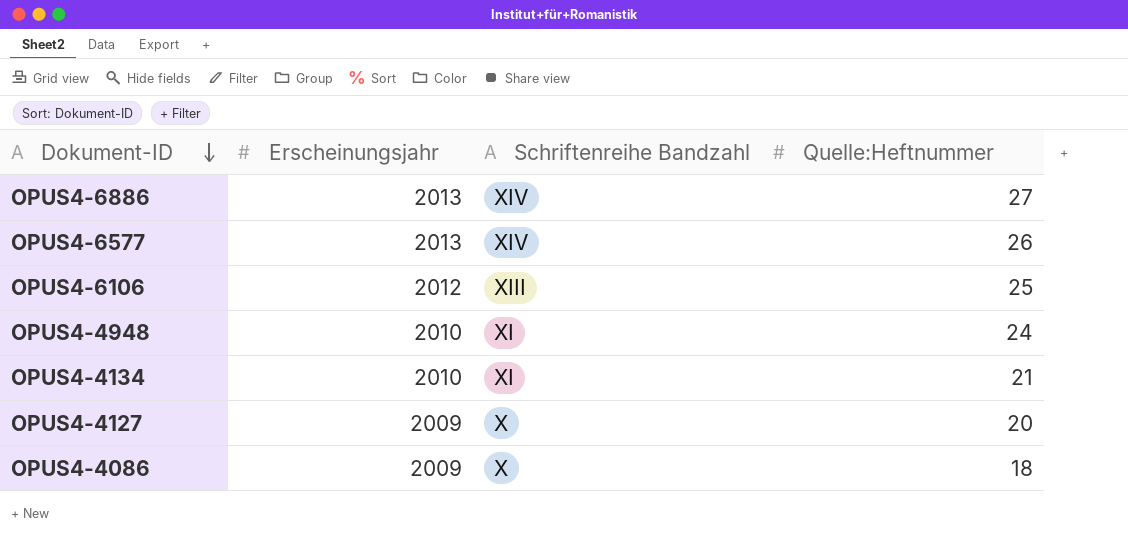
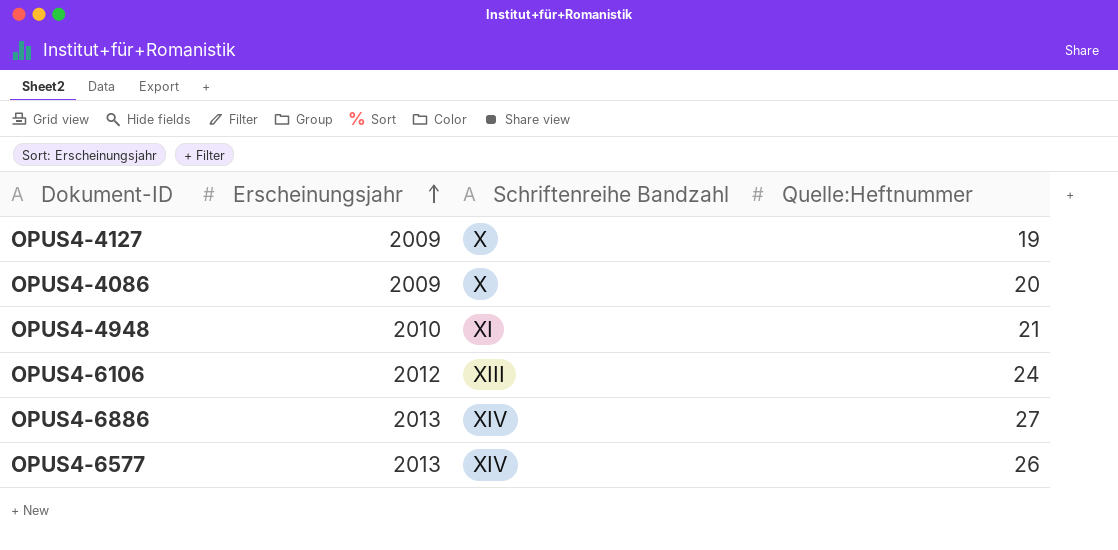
row order: Dokument-ID descending -> Erscheinungsjahr ascending
row OPUS4-4134: 2010 | XI | 21 -> none
OPUS4-4127 | Quelle:Heftnummer: 20 -> 19
OPUS4-4086 | Quelle:Heftnummer: 18 -> 20
OPUS4-4948 | Quelle:Heftnummer: 24 -> 21
OPUS4-6106 | Quelle:Heftnummer: 25 -> 24

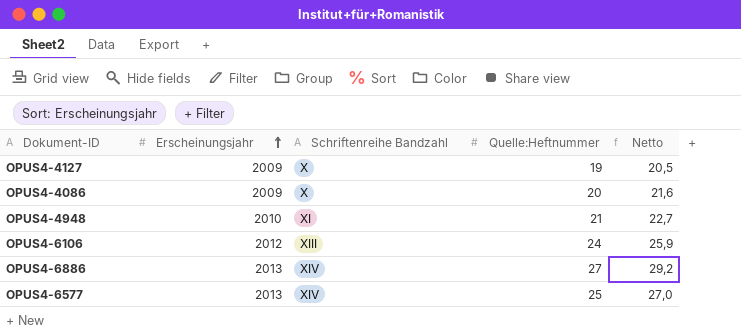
column Netto | formula: none -> [Quelle:Heftnummer] * 1,08
OPUS4-6577 | Quelle:Heftnummer: 26 -> 25

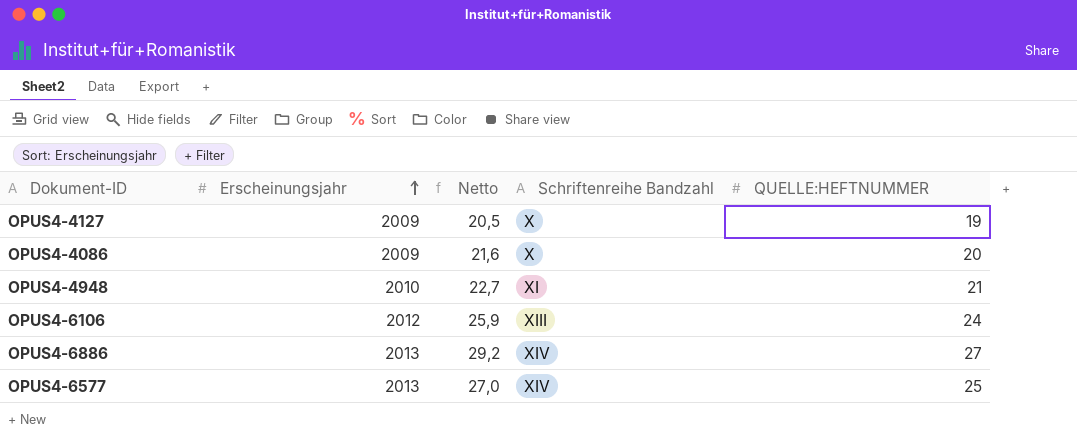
column Netto | position: 5 -> 3
column name: Quelle:Heftnummer -> QUELLE:HEFTNUMMER

